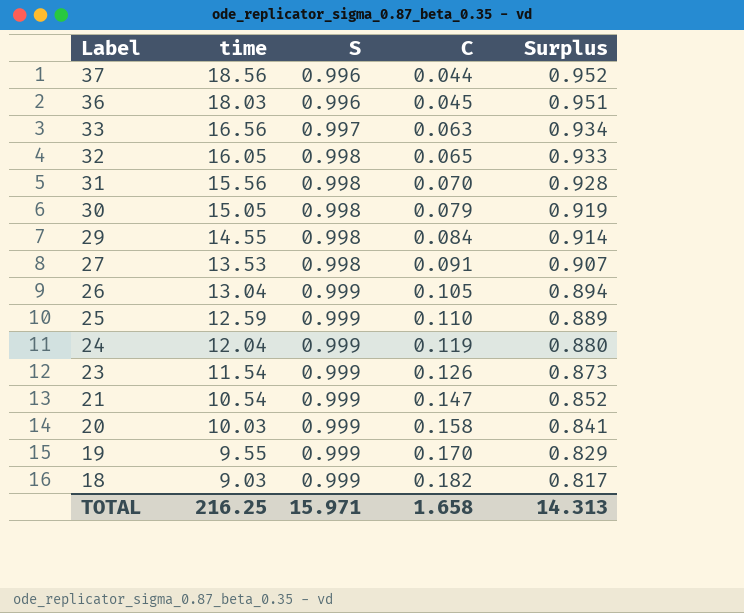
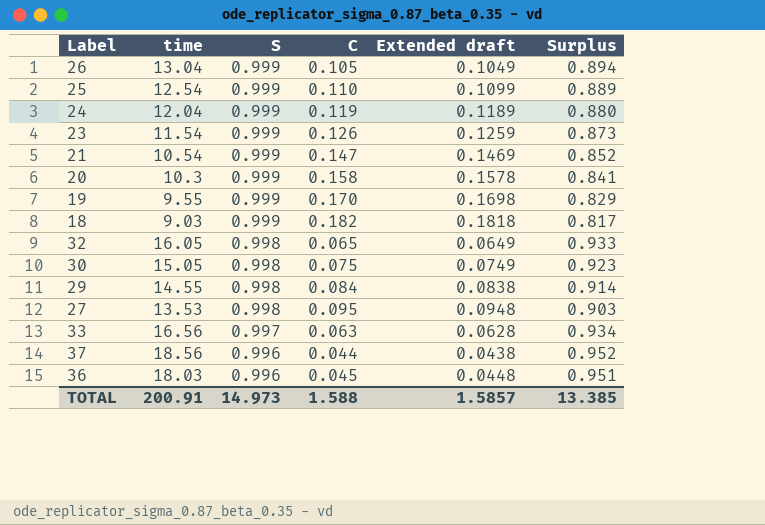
row order: Label descending -> S descending
column Extended draft | formula: none -> [S] * [C]
row 31: 15.56 | 0.998 | 0.070 | 0.928 -> none
25 | time: 12.59 -> 12.54
20 | time: 10.03 -> 10.3
30 | C: 0.079 -> 0.075
30 | Surplus: 0.919 -> 0.923
27 | C: 0.091 -> 0.095
27 | Surplus: 0.907 -> 0.903
TOTAL | time: 216.25 -> 200.91
TOTAL | S: 15.971 -> 14.973
TOTAL | C: 1.658 -> 1.588
TOTAL | Surplus: 14.313 -> 13.385

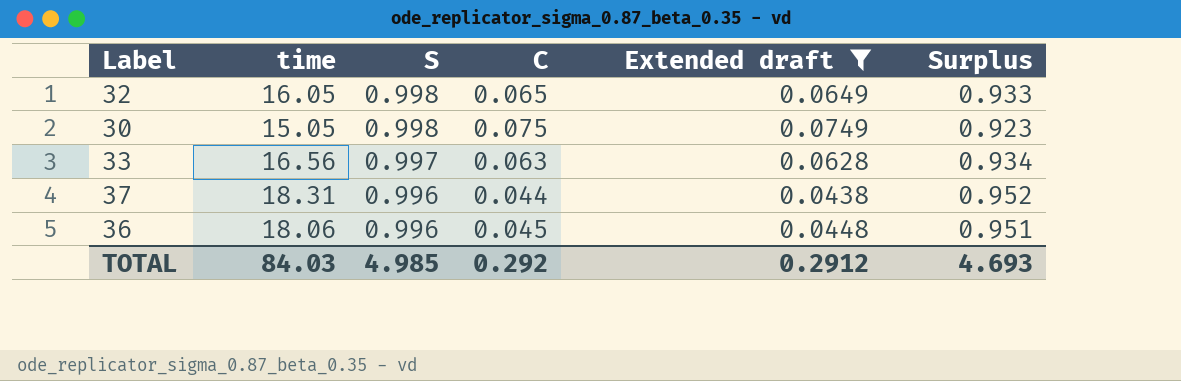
filter: none -> Extended draft <= 0.0749
37 | time: 18.56 -> 18.31
36 | time: 18.03 -> 18.06
TOTAL | time: 200.91 -> 84.03
TOTAL | S: 14.973 -> 4.985
TOTAL | C: 1.588 -> 0.292
TOTAL | Extended draft: 1.5857 -> 0.2912
TOTAL | Surplus: 13.385 -> 4.693

